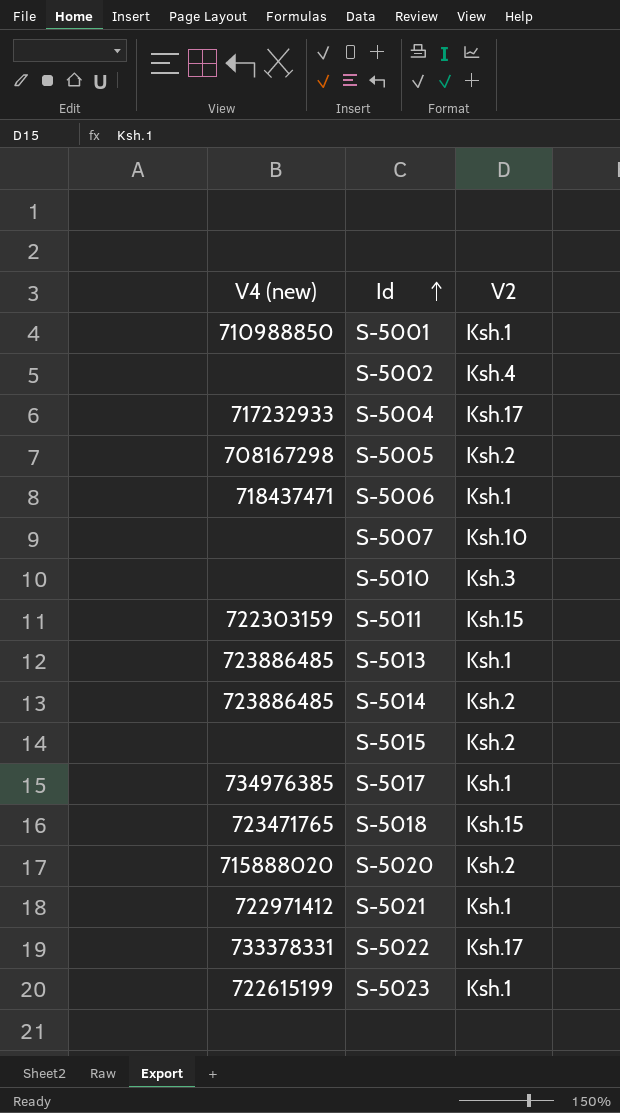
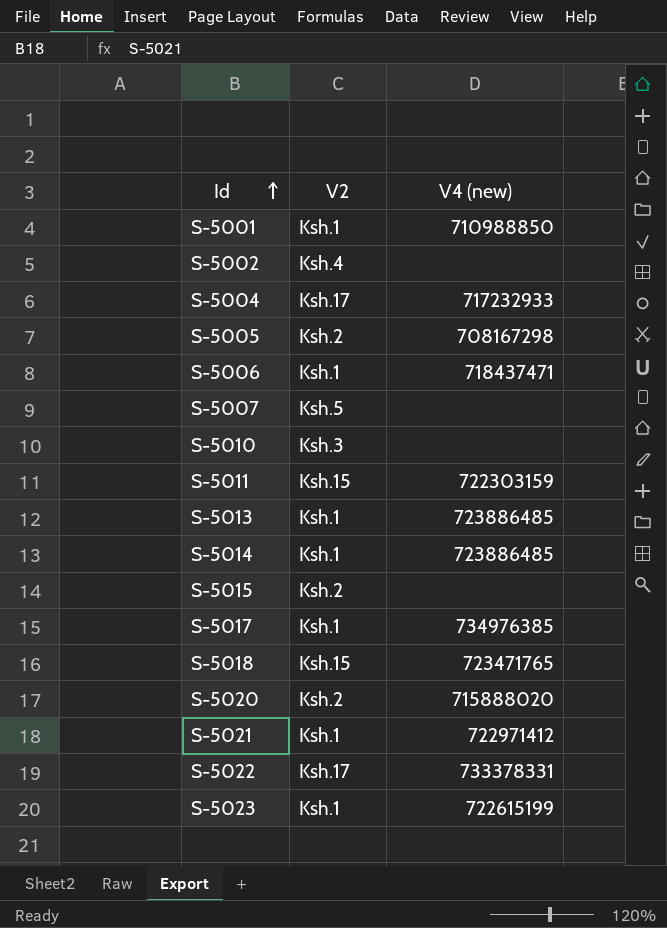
column V4 (new) | position: 1 -> 3
S-5007 | V2: Ksh.10 -> Ksh.5
S-5014 | V2: Ksh.2 -> Ksh.1

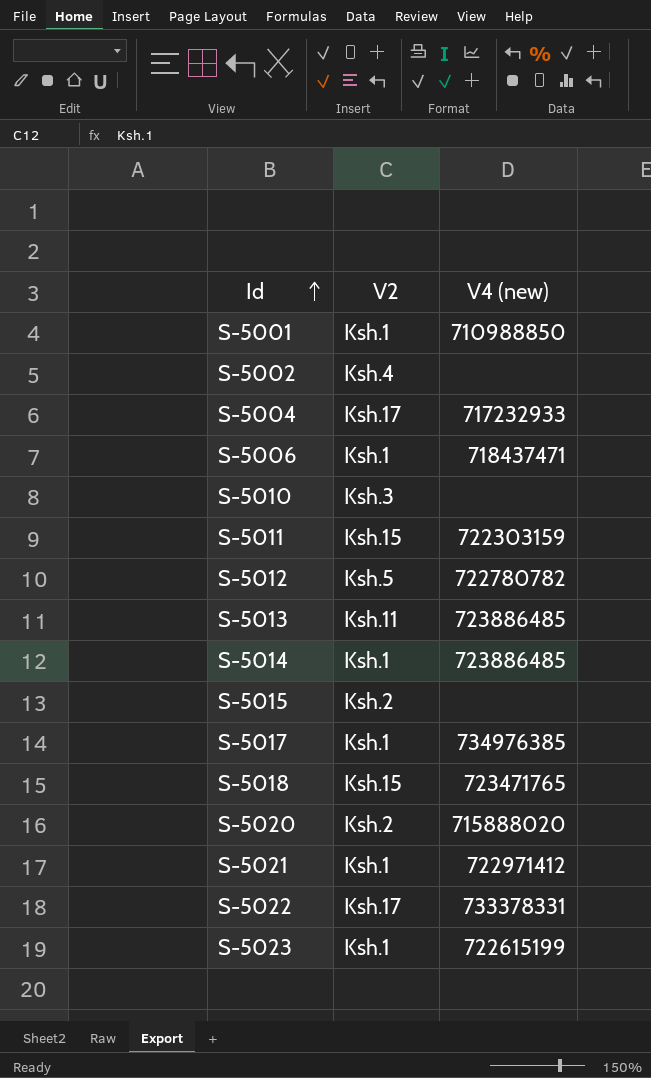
row S-5005: Ksh.2 | 708167298 -> none
row S-5007: Ksh.5 | none -> none
row S-5012: none -> Ksh.5 | 722780782
S-5013 | V2: Ksh.1 -> Ksh.11

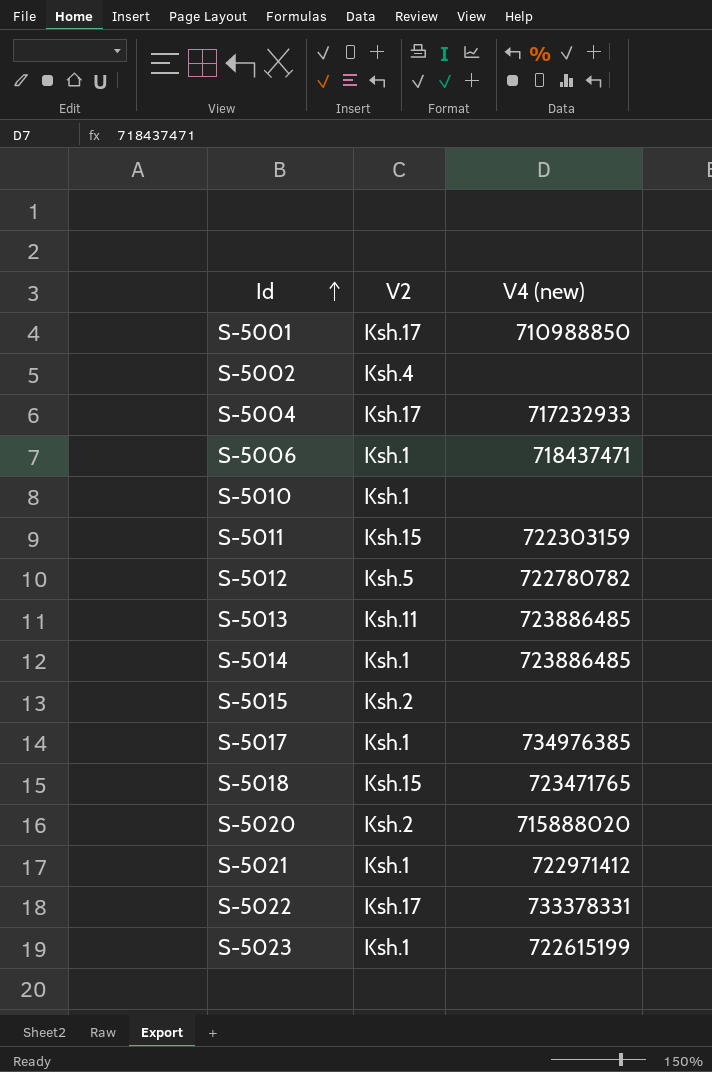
S-5001 | V2: Ksh.1 -> Ksh.17
S-5010 | V2: Ksh.3 -> Ksh.1

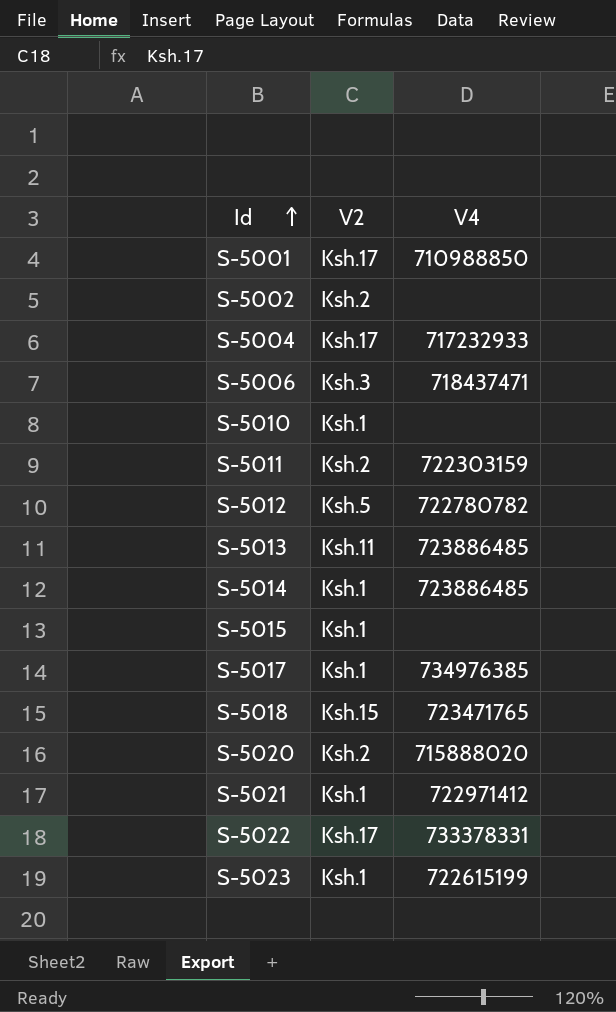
column name: V4 (new) -> V4
S-5002 | V2: Ksh.4 -> Ksh.2
S-5006 | V2: Ksh.1 -> Ksh.3
S-5011 | V2: Ksh.15 -> Ksh.2
S-5015 | V2: Ksh.2 -> Ksh.1

